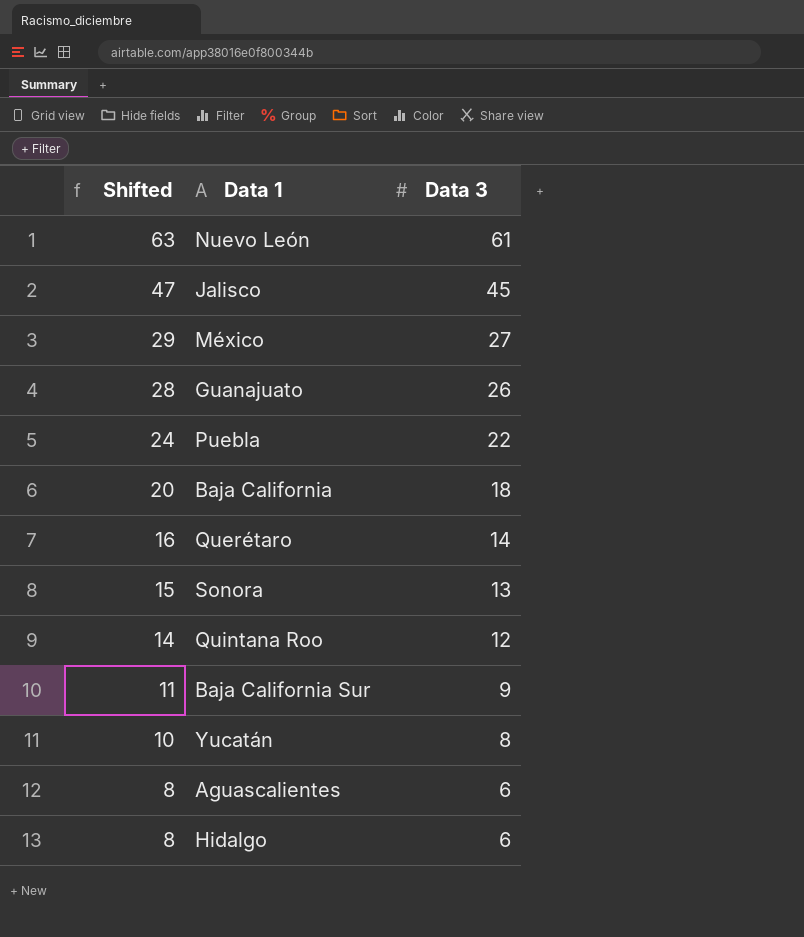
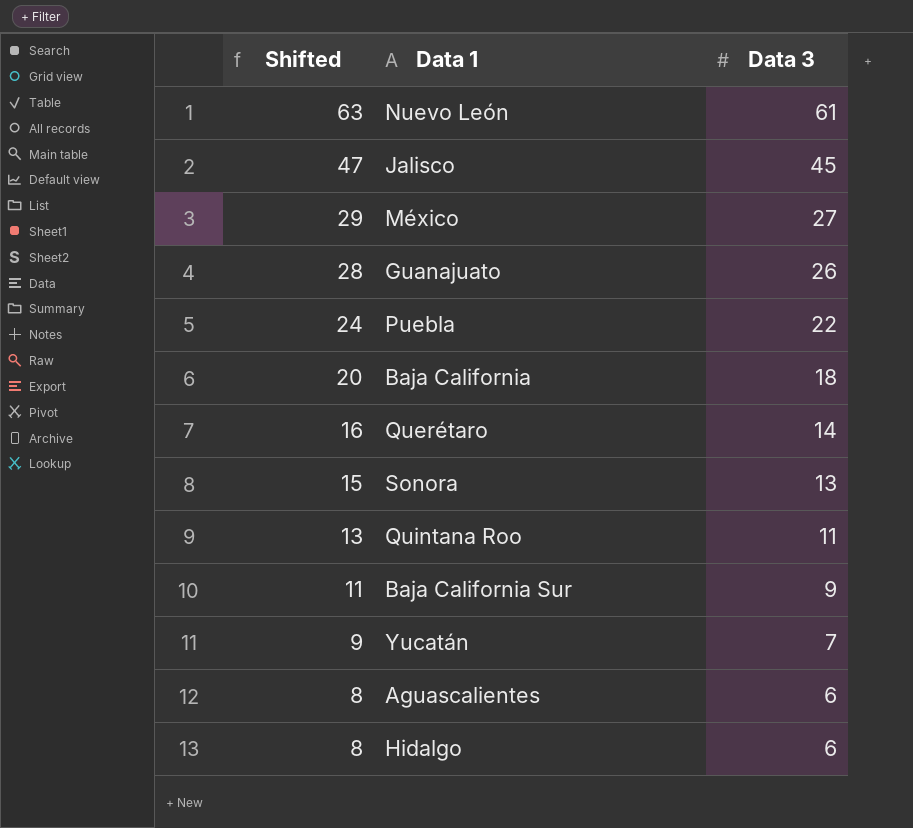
Quintana Roo | Shifted: 14 -> 13
Quintana Roo | Data 3: 12 -> 11
Yucatán | Shifted: 10 -> 9
Yucatán | Data 3: 8 -> 7

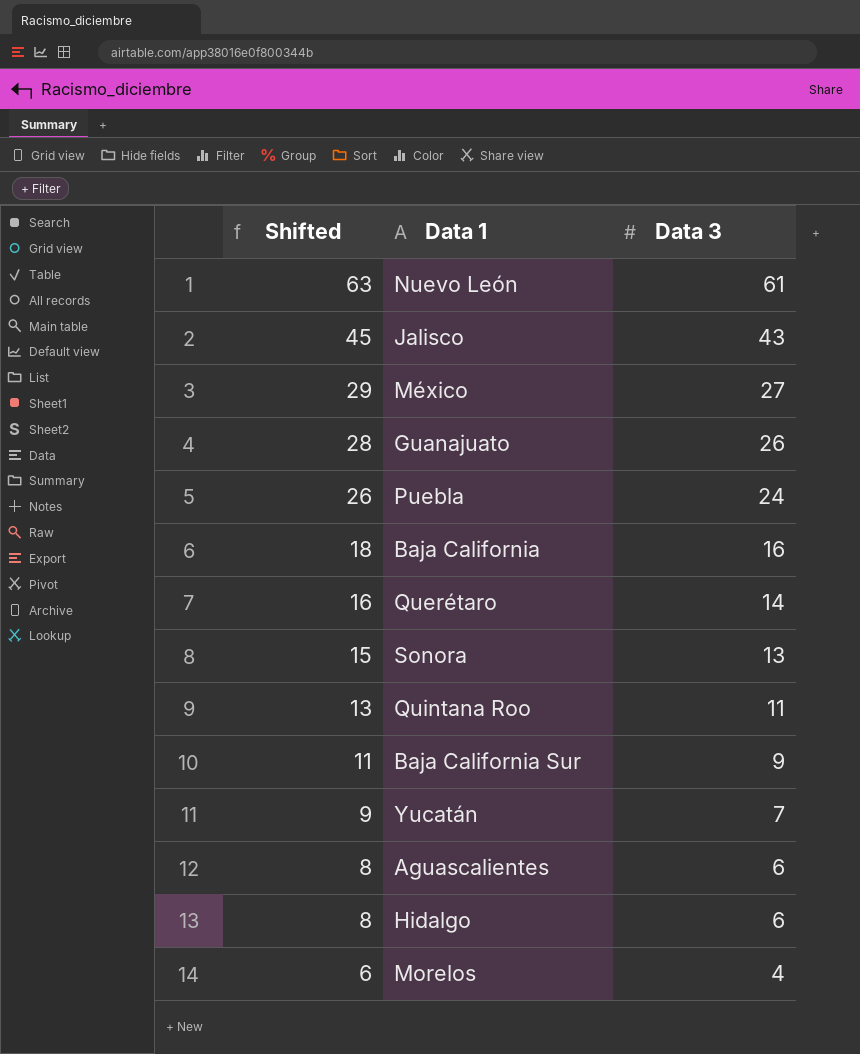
Jalisco | Shifted: 47 -> 45
Jalisco | Data 3: 45 -> 43
Puebla | Shifted: 24 -> 26
Puebla | Data 3: 22 -> 24
Baja California | Shifted: 20 -> 18
Baja California | Data 3: 18 -> 16
row Morelos: none -> 6 | 4

